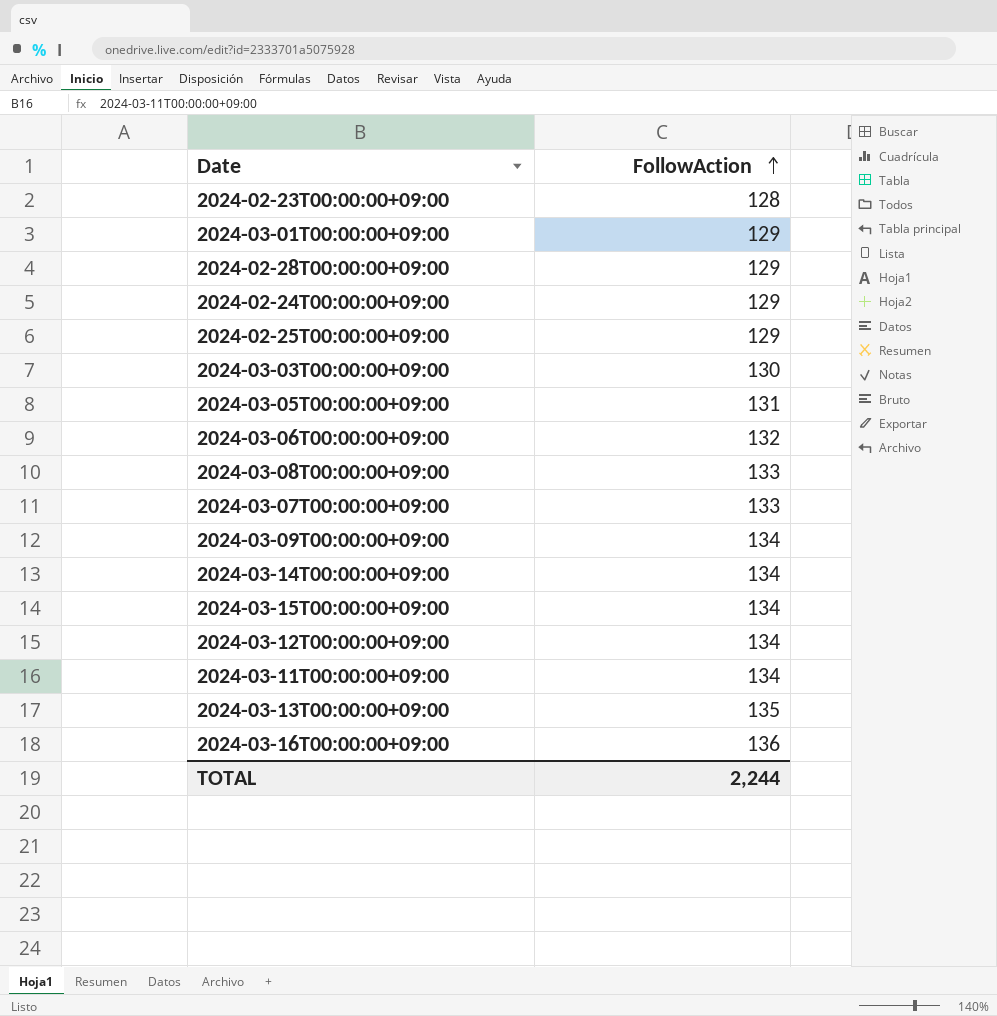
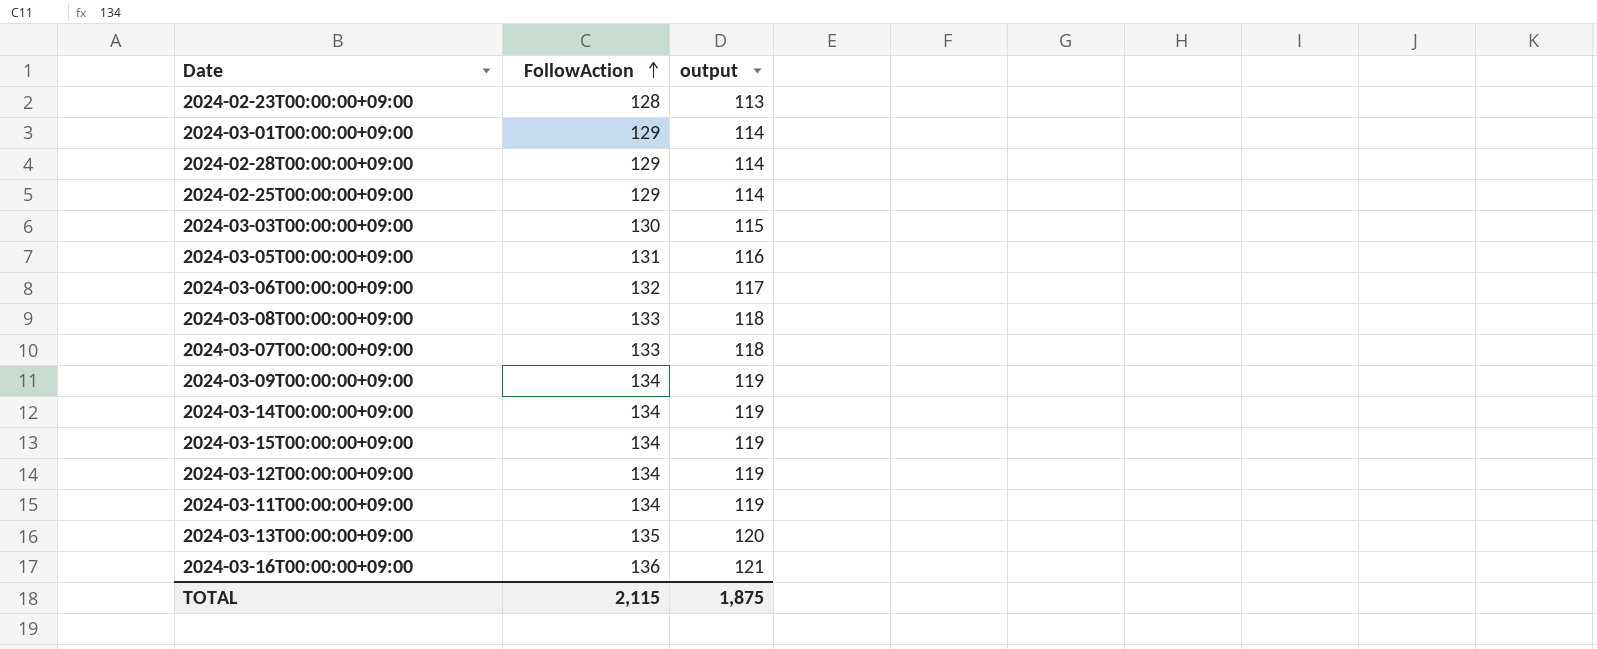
column output | formula: none -> [FollowAction] - 15
row 2024-02-24T00:00:00+09:00: 129 -> none
TOTAL | FollowAction: 2,244 -> 2,115

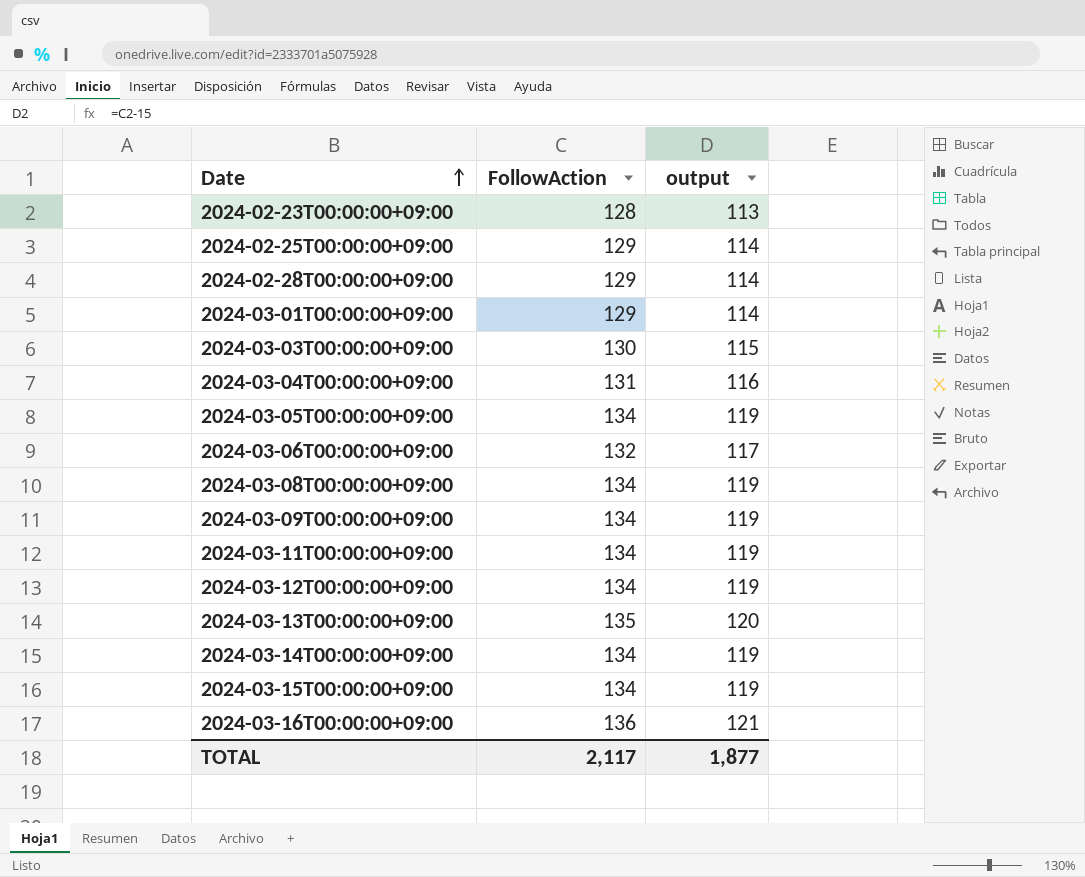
row order: FollowAction ascending -> Date ascending
row 2024-03-07T00:00:00+09:00: 133 | 118 -> none
row 2024-03-04T00:00:00+09:00: none -> 131 | 116
2024-03-05T00:00:00+09:00 | FollowAction: 131 -> 134
2024-03-05T00:00:00+09:00 | output: 116 -> 119
2024-03-08T00:00:00+09:00 | FollowAction: 133 -> 134
2024-03-08T00:00:00+09:00 | output: 118 -> 119
TOTAL | FollowAction: 2,115 -> 2,117
TOTAL | output: 1,875 -> 1,877

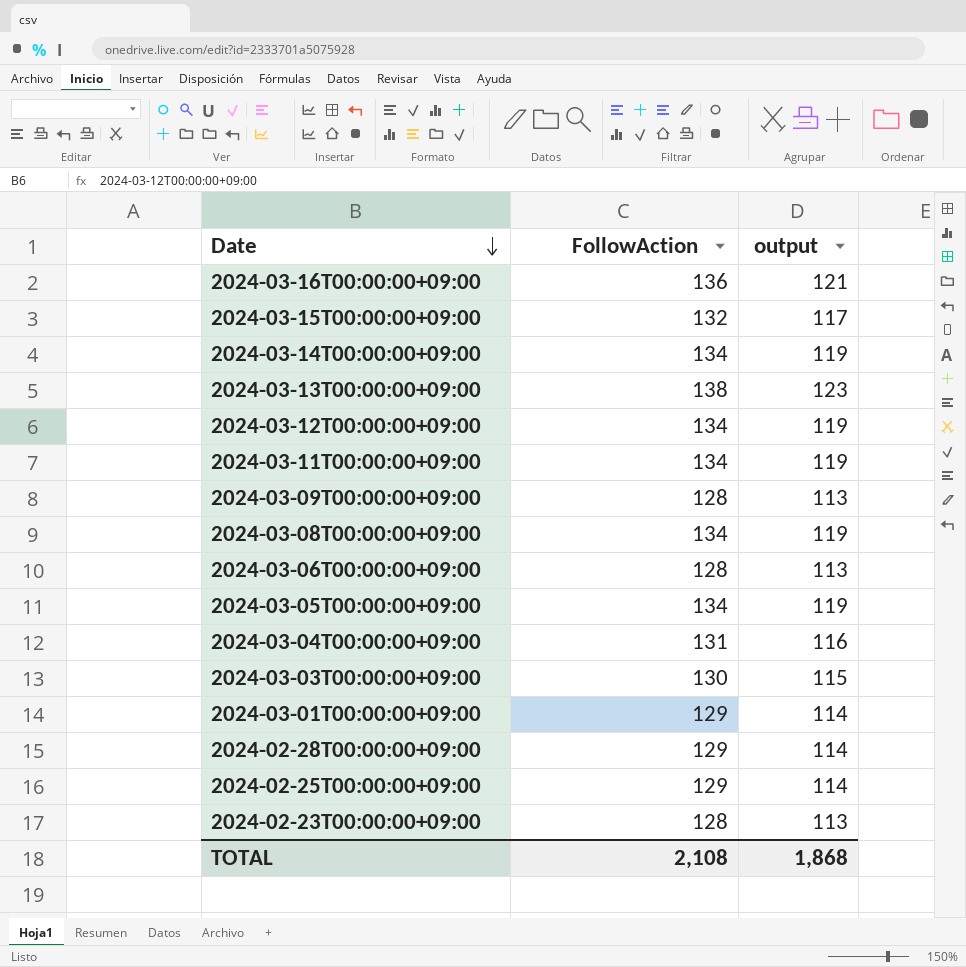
row order: Date ascending -> Date descending
2024-03-15T00:00:00+09:00 | FollowAction: 134 -> 132
2024-03-15T00:00:00+09:00 | output: 119 -> 117
2024-03-13T00:00:00+09:00 | FollowAction: 135 -> 138
2024-03-13T00:00:00+09:00 | output: 120 -> 123
2024-03-09T00:00:00+09:00 | FollowAction: 134 -> 128
2024-03-09T00:00:00+09:00 | output: 119 -> 113
2024-03-06T00:00:00+09:00 | FollowAction: 132 -> 128
2024-03-06T00:00:00+09:00 | output: 117 -> 113
TOTAL | FollowAction: 2,117 -> 2,108
TOTAL | output: 1,877 -> 1,868

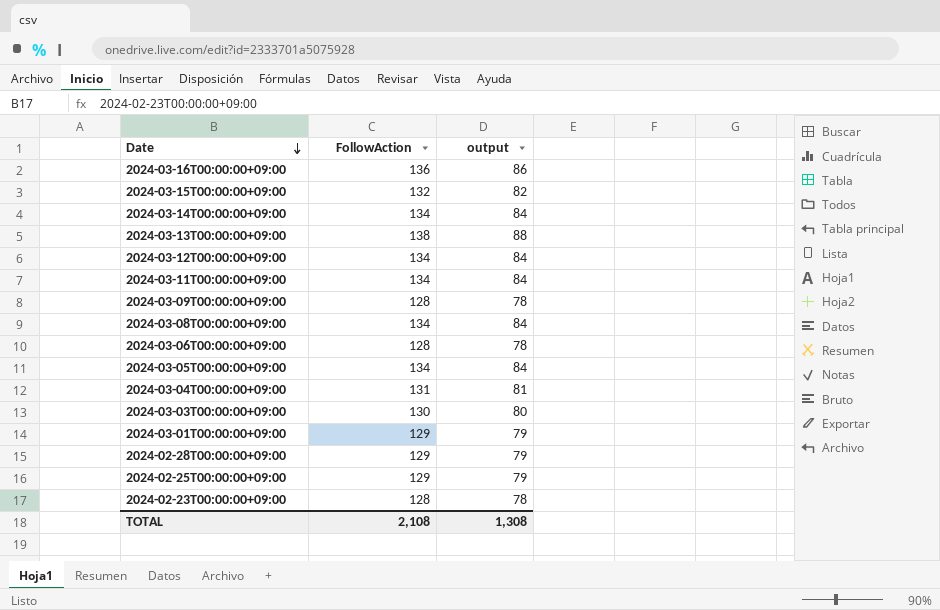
column output | formula: [FollowAction] - 15 -> [FollowAction] - 50
TOTAL | output: 1,868 -> 1,308

